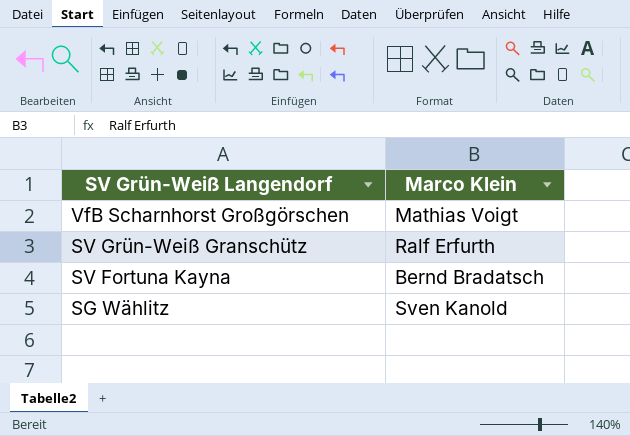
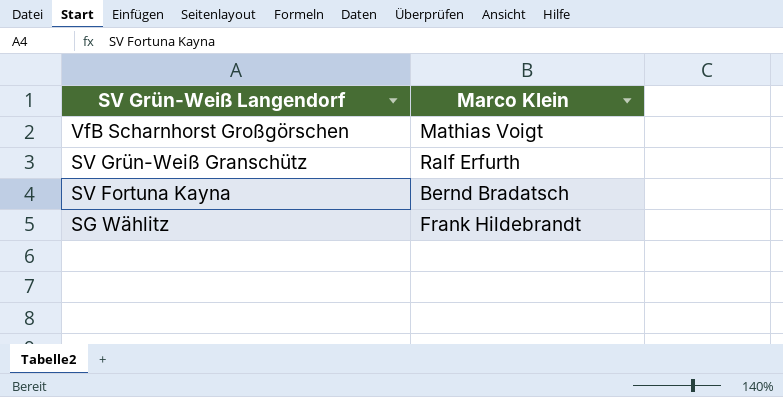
SG Wählitz | Marco Klein: Sven Kanold -> Frank Hildebrandt

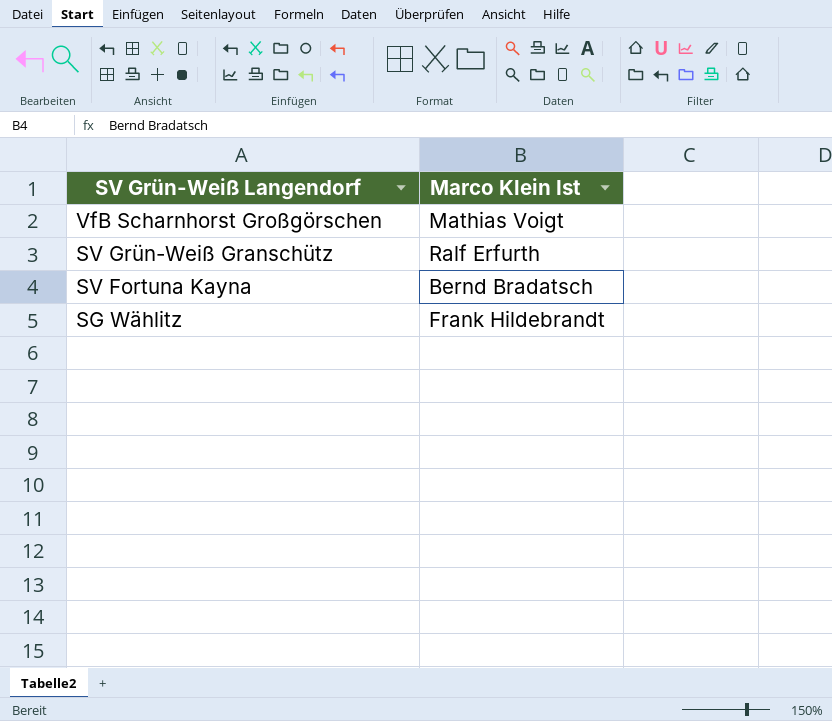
column name: Marco Klein -> Marco Klein Ist

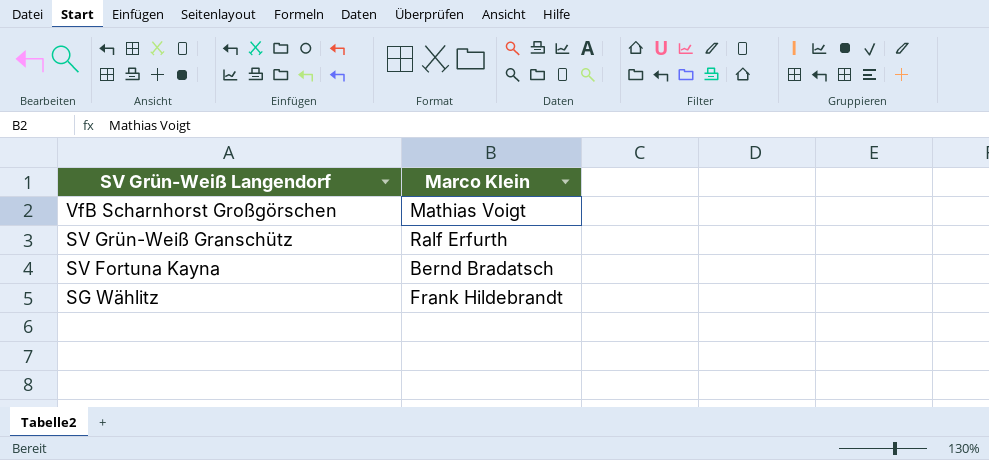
column name: Marco Klein Ist -> Marco Klein

